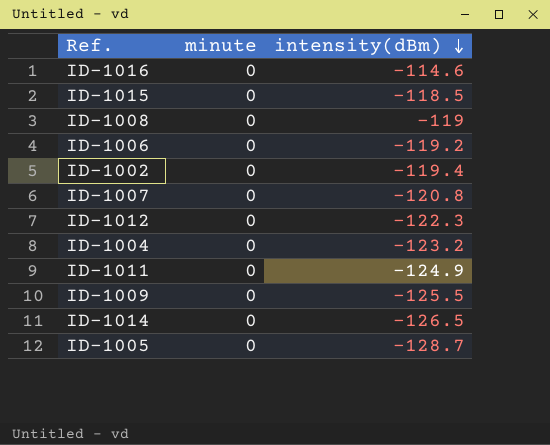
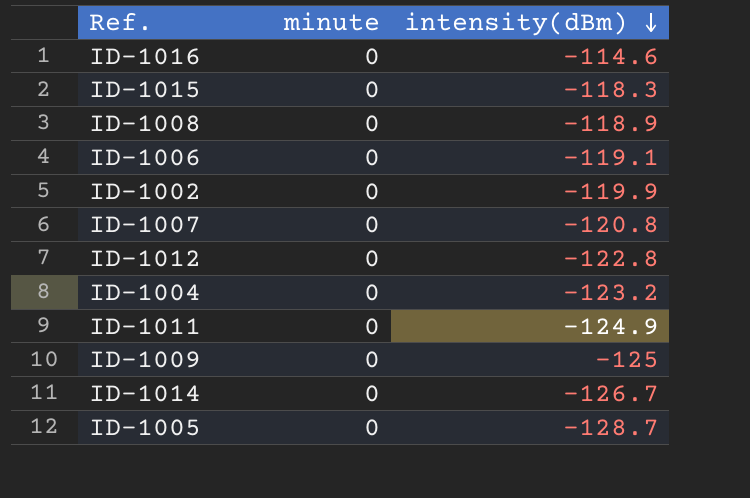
ID-1015 | intensity(dBm): -118.5 -> -118.3
ID-1008 | intensity(dBm): -119 -> -118.9
ID-1006 | intensity(dBm): -119.2 -> -119.1
ID-1002 | intensity(dBm): -119.4 -> -119.9
ID-1012 | intensity(dBm): -122.3 -> -122.8
ID-1009 | intensity(dBm): -125.5 -> -125
ID-1014 | intensity(dBm): -126.5 -> -126.7

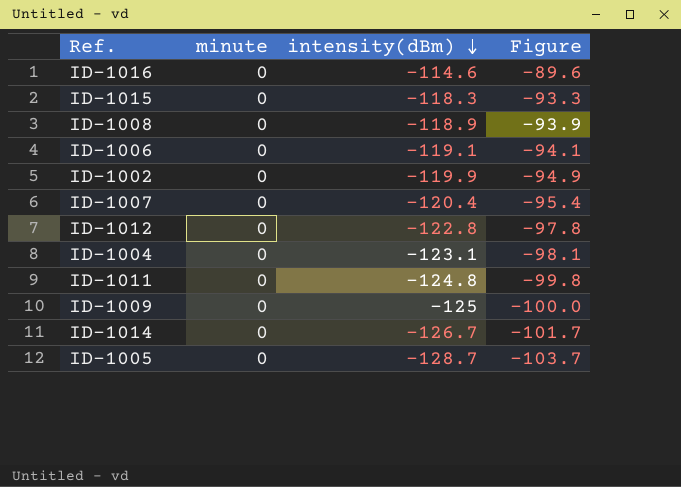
column Figure | formula: none -> [intensity(dBm)] + 25
ID-1007 | intensity(dBm): -120.8 -> -120.4
ID-1004 | intensity(dBm): -123.2 -> -123.1
ID-1011 | intensity(dBm): -124.9 -> -124.8

